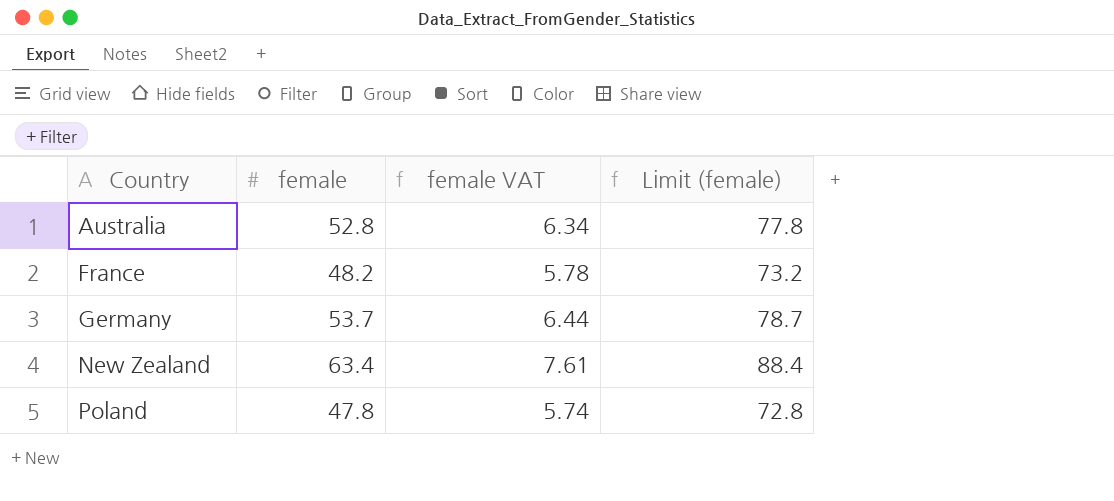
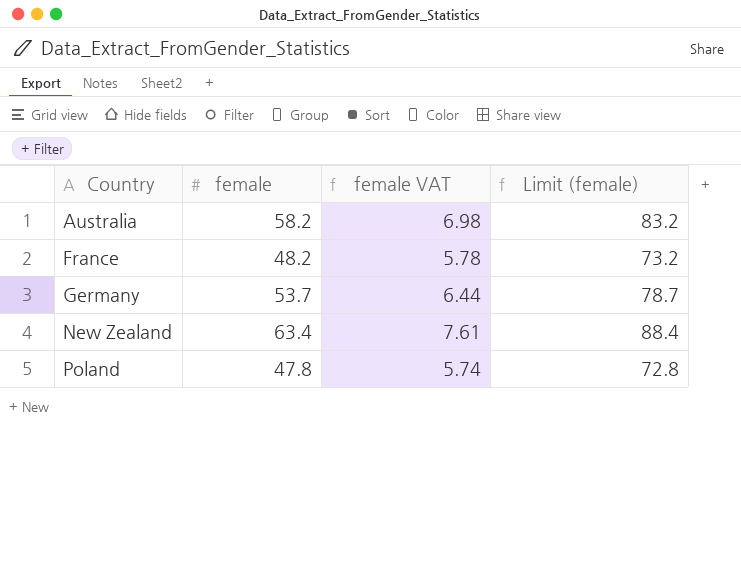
Australia | female: 52.8 -> 58.2
Australia | female VAT: 6.34 -> 6.98
Australia | Limit (female): 77.8 -> 83.2

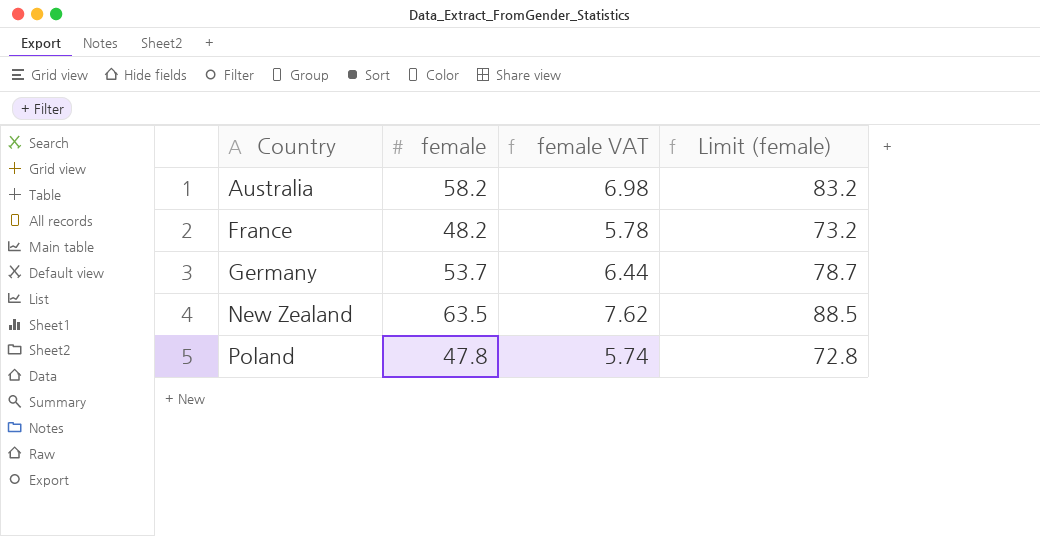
New Zealand | female: 63.4 -> 63.5
New Zealand | female VAT: 7.61 -> 7.62
New Zealand | Limit (female): 88.4 -> 88.5

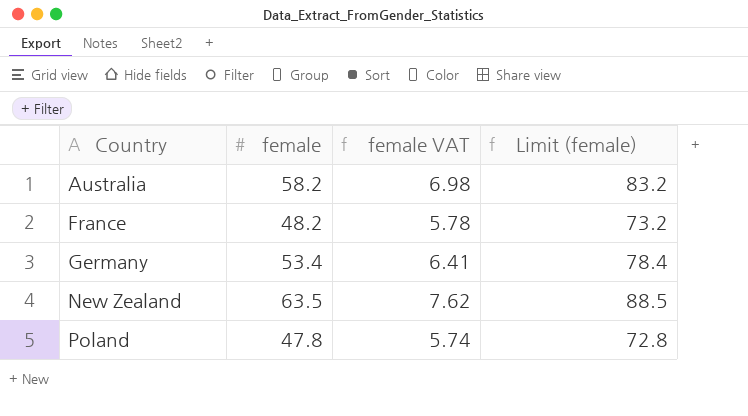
Germany | female: 53.7 -> 53.4
Germany | female VAT: 6.44 -> 6.41
Germany | Limit (female): 78.7 -> 78.4

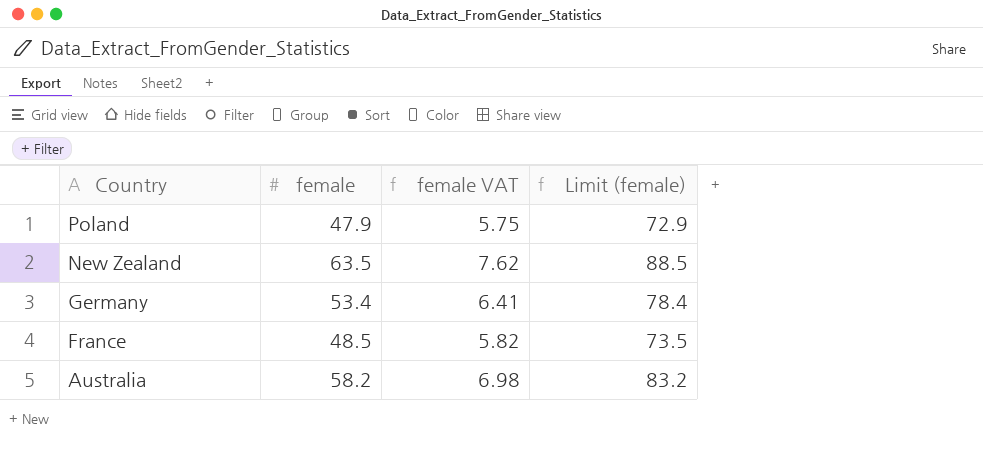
row order: Country ascending -> Country descending
Poland | female: 47.8 -> 47.9
Poland | female VAT: 5.74 -> 5.75
Poland | Limit (female): 72.8 -> 72.9
France | female: 48.2 -> 48.5
France | female VAT: 5.78 -> 5.82
France | Limit (female): 73.2 -> 73.5

